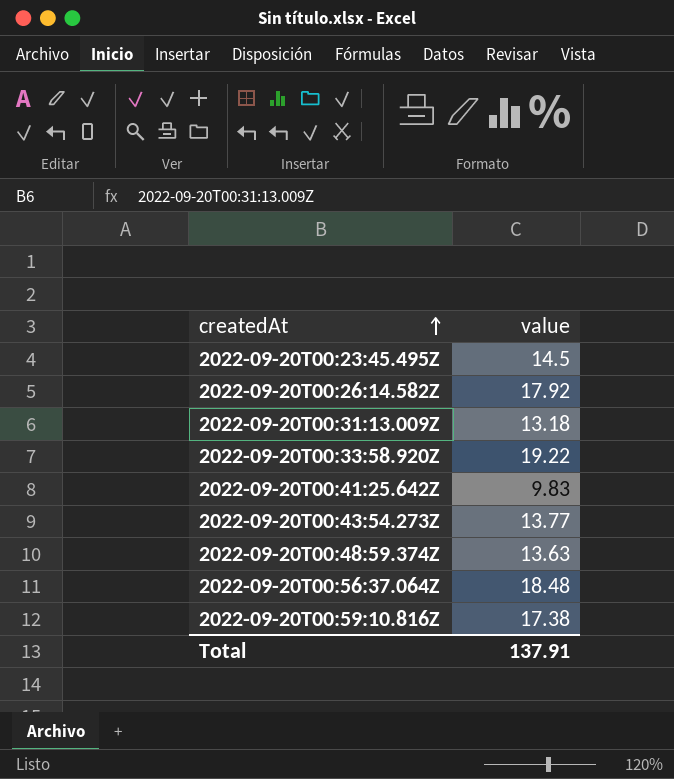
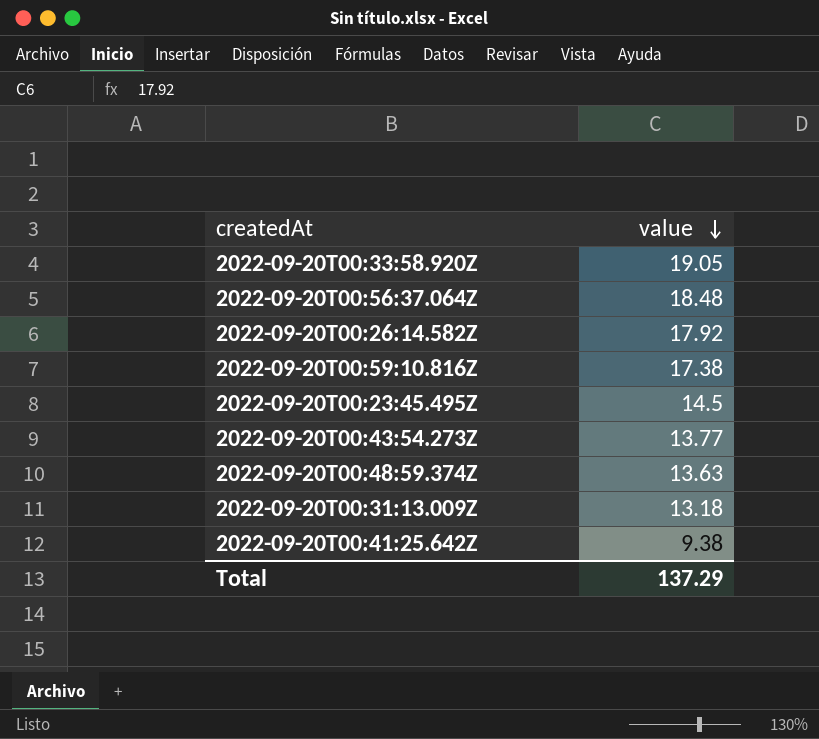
row order: createdAt ascending -> value descending
2022-09-20T00:33:58.920Z | value: 19.22 -> 19.05
2022-09-20T00:41:25.642Z | value: 9.83 -> 9.38
Total | value: 137.91 -> 137.29

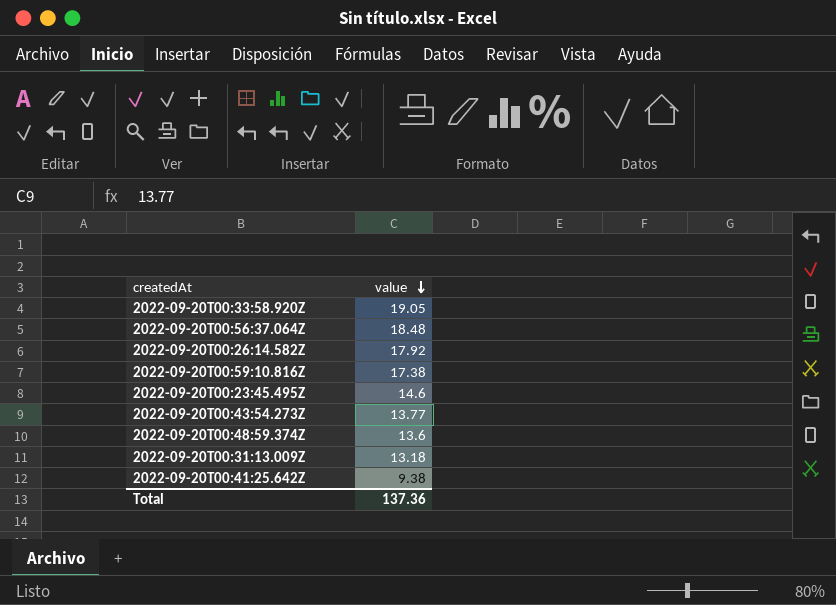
2022-09-20T00:23:45.495Z | value: 14.5 -> 14.6
2022-09-20T00:48:59.374Z | value: 13.63 -> 13.6
Total | value: 137.29 -> 137.36

